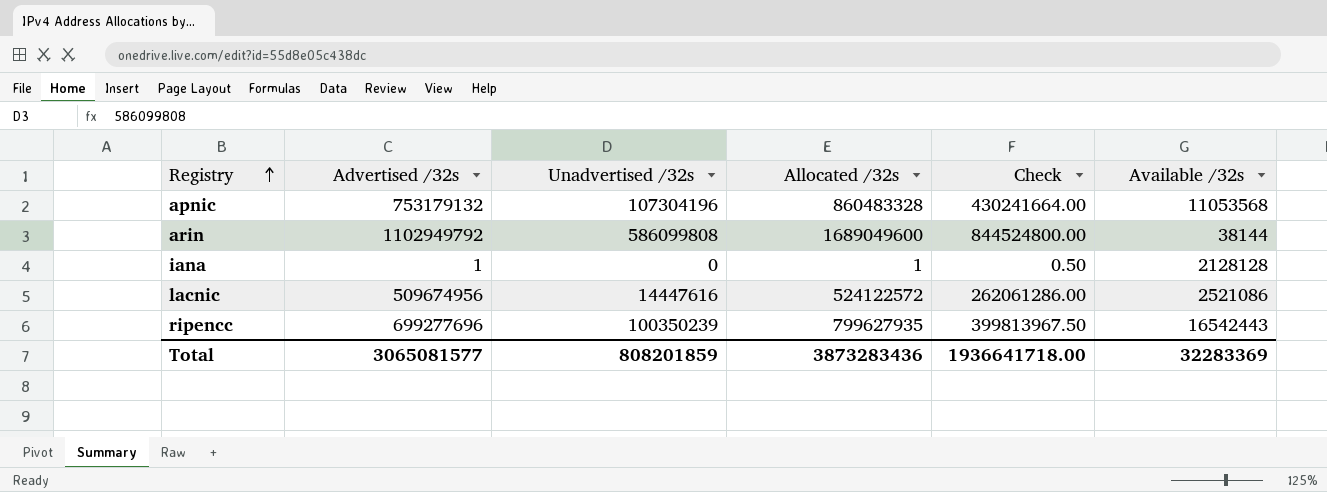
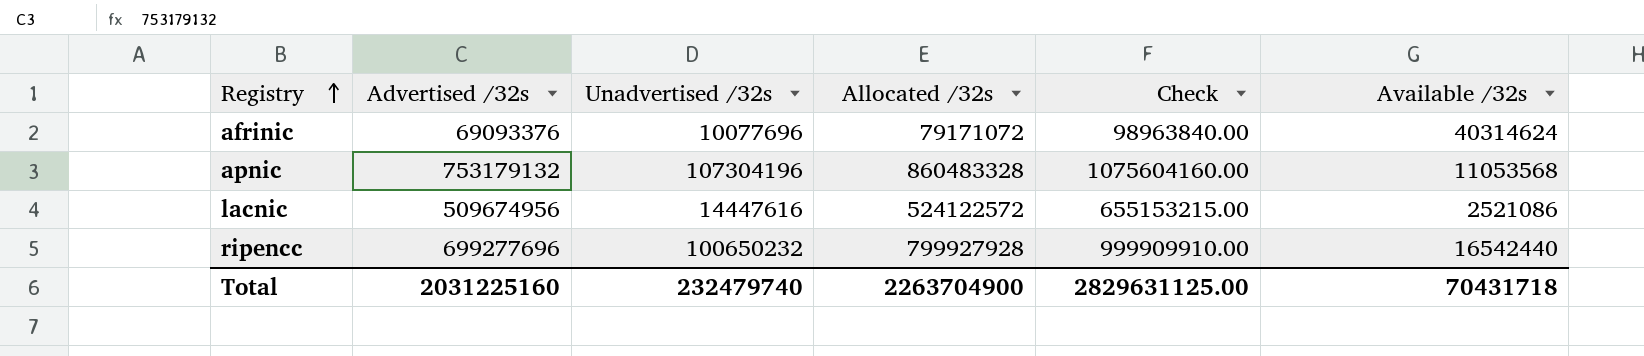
column Check | formula: [Allocated /32s] * 0.5 -> [Allocated /32s] * 1.25
row arin: 1102949792 | 586099808 | 1689049600 | 844524800.00 | 38144 -> none
row iana: 1 | 0 | 1 | 0.50 | 2128128 -> none
row afrinic: none -> 69093376 | 10077696 | 79171072 | 98963840.00 | 40314624
ripencc | Unadvertised /32s: 100350239 -> 100650232
ripencc | Allocated /32s: 799627935 -> 799927928
ripencc | Available /32s: 16542443 -> 16542440
Total | Advertised /32s: 3065081577 -> 2031225160
Total | Unadvertised /32s: 808201859 -> 232479740
Total | Allocated /32s: 3873283436 -> 2263704900
Total | Check: 1936641718.00 -> 2829631125.00
Total | Available /32s: 32283369 -> 70431718

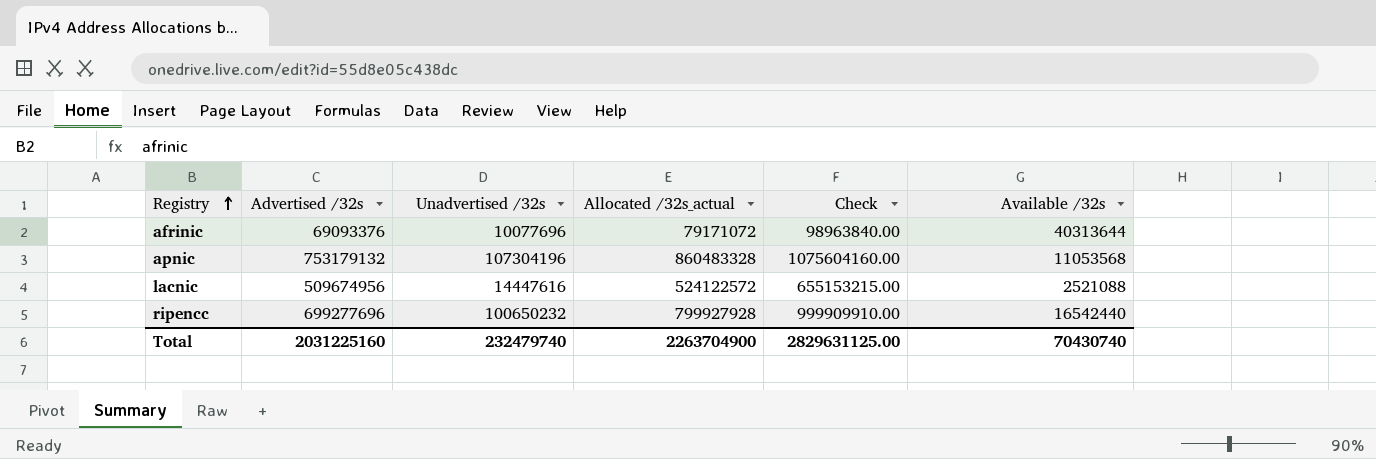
column name: Allocated /32s -> Allocated /32s_actual
afrinic | Available /32s: 40314624 -> 40313644
lacnic | Available /32s: 2521086 -> 2521088
Total | Available /32s: 70431718 -> 70430740

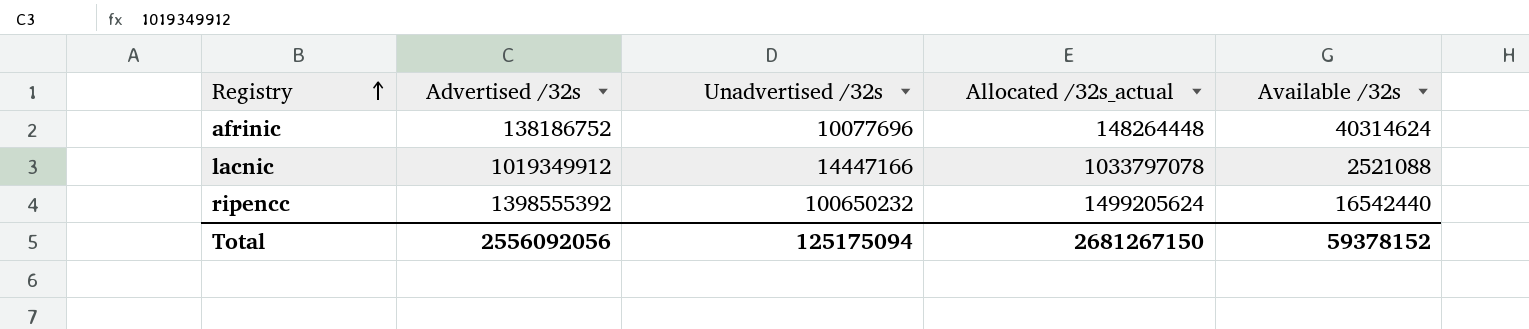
column Check | formula: [Allocated /32s_actual] * 1.25 -> none
row apnic: 753179132 | 107304196 | 860483328 | 1075604160.00 | 11053568 -> none
afrinic | Advertised /32s: 69093376 -> 138186752
afrinic | Allocated /32s_actual: 79171072 -> 148264448
afrinic | Available /32s: 40313644 -> 40314624
lacnic | Advertised /32s: 509674956 -> 1019349912
lacnic | Unadvertised /32s: 14447616 -> 14447166
lacnic | Allocated /32s_actual: 524122572 -> 1033797078
ripencc | Advertised /32s: 699277696 -> 1398555392
ripencc | Allocated /32s_actual: 799927928 -> 1499205624
Total | Advertised /32s: 2031225160 -> 2556092056
Total | Unadvertised /32s: 232479740 -> 125175094
Total | Allocated /32s_actual: 2263704900 -> 2681267150
Total | Available /32s: 70430740 -> 59378152

